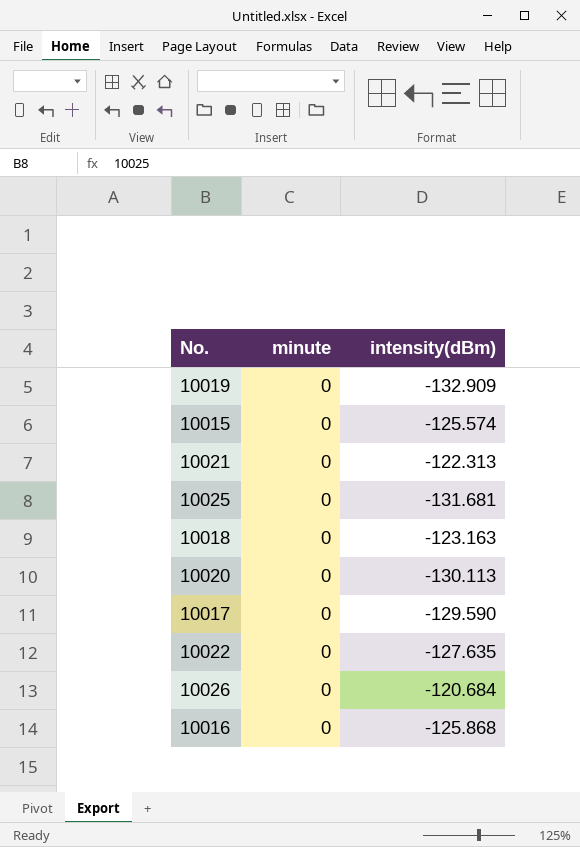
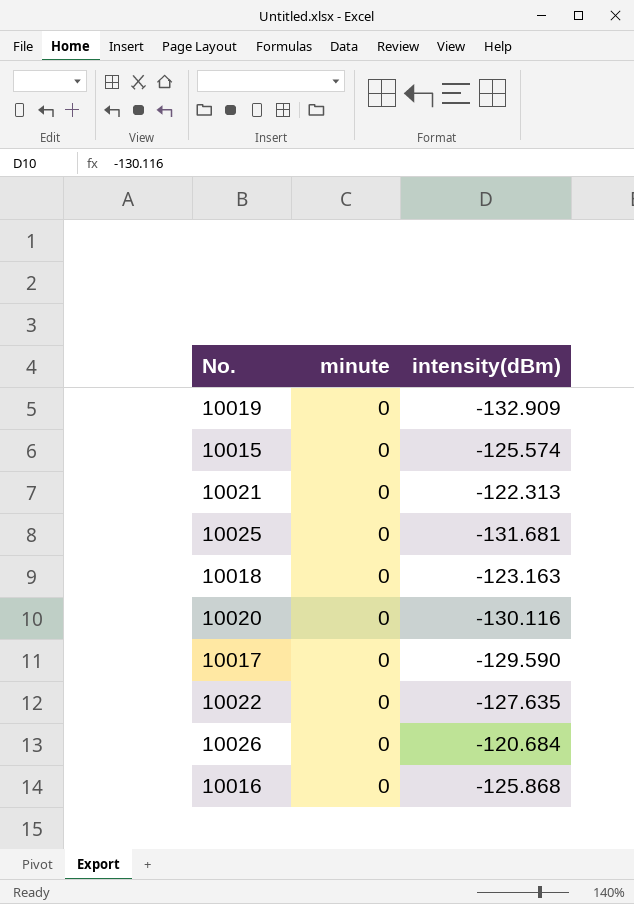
10020 | intensity(dBm): -130.113 -> -130.116

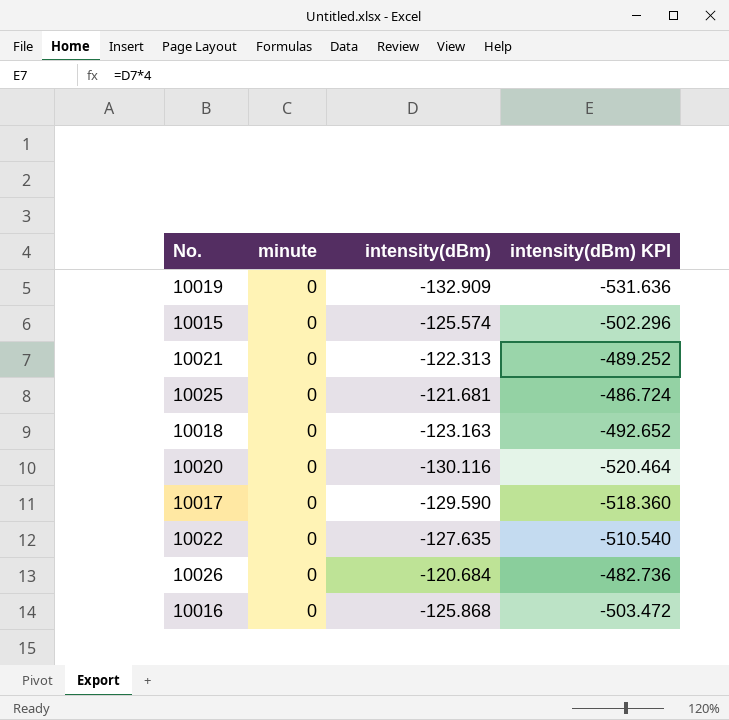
column intensity(dBm) KPI | formula: none -> [intensity(dBm)] * 4
10025 | intensity(dBm): -131.681 -> -121.681

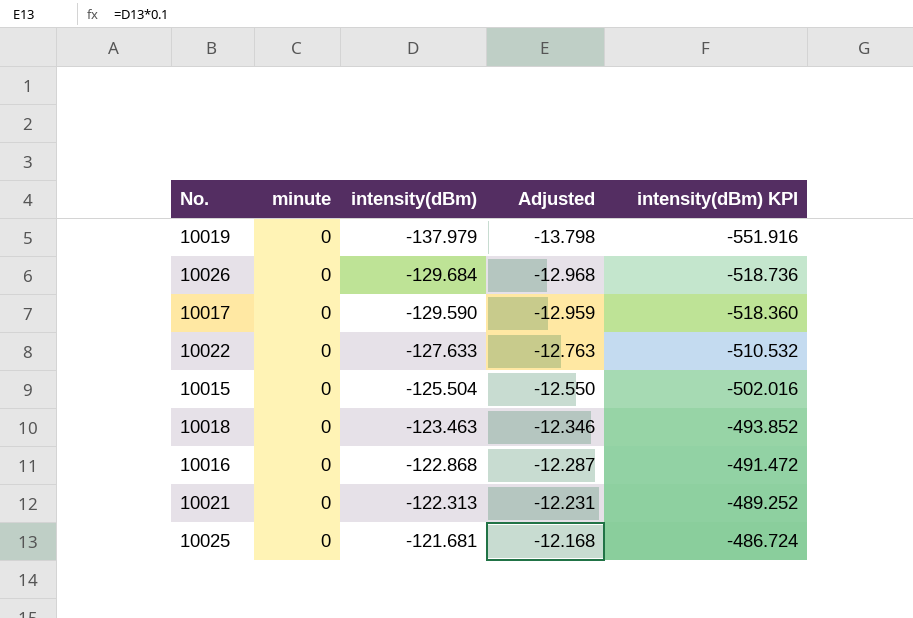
row order: none -> intensity(dBm) ascending
column Adjusted | formula: none -> [intensity(dBm)] * 0.1
row 10020: 0 | -130.116 | -520.464 -> none
10019 | intensity(dBm): -132.909 -> -137.979
10019 | intensity(dBm) KPI: -531.636 -> -551.916
10026 | intensity(dBm): -120.684 -> -129.684
10026 | intensity(dBm) KPI: -482.736 -> -518.736
10022 | intensity(dBm): -127.635 -> -127.633
10022 | intensity(dBm) KPI: -510.540 -> -510.532
10015 | intensity(dBm): -125.574 -> -125.504
10015 | intensity(dBm) KPI: -502.296 -> -502.016
10018 | intensity(dBm): -123.163 -> -123.463
10018 | intensity(dBm) KPI: -492.652 -> -493.852
10016 | intensity(dBm): -125.868 -> -122.868
10016 | intensity(dBm) KPI: -503.472 -> -491.472

